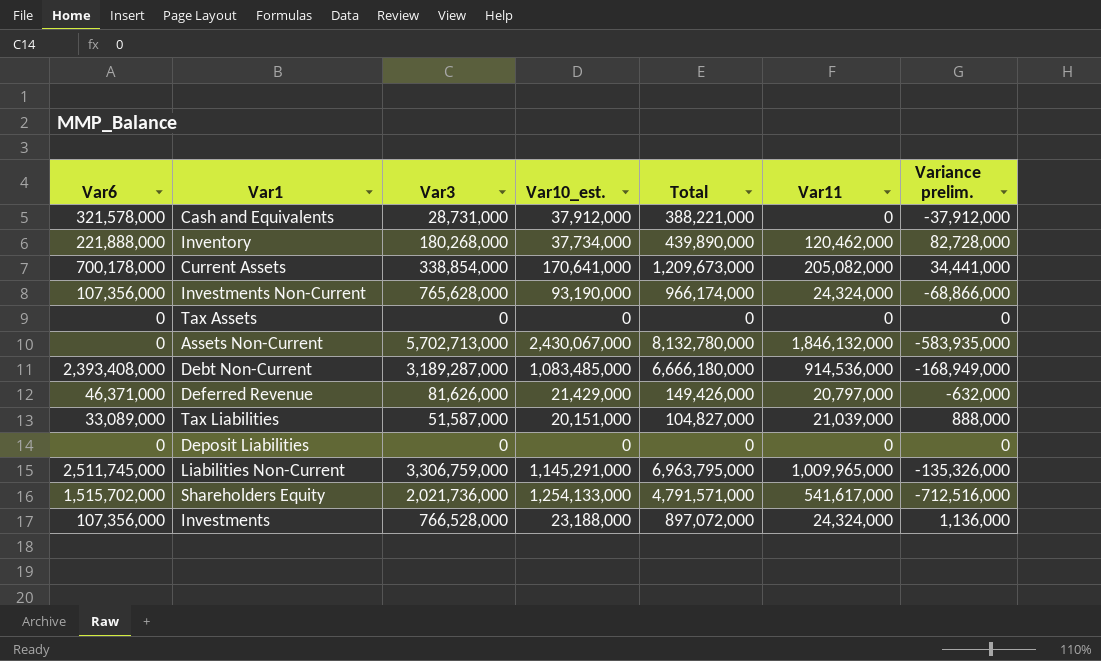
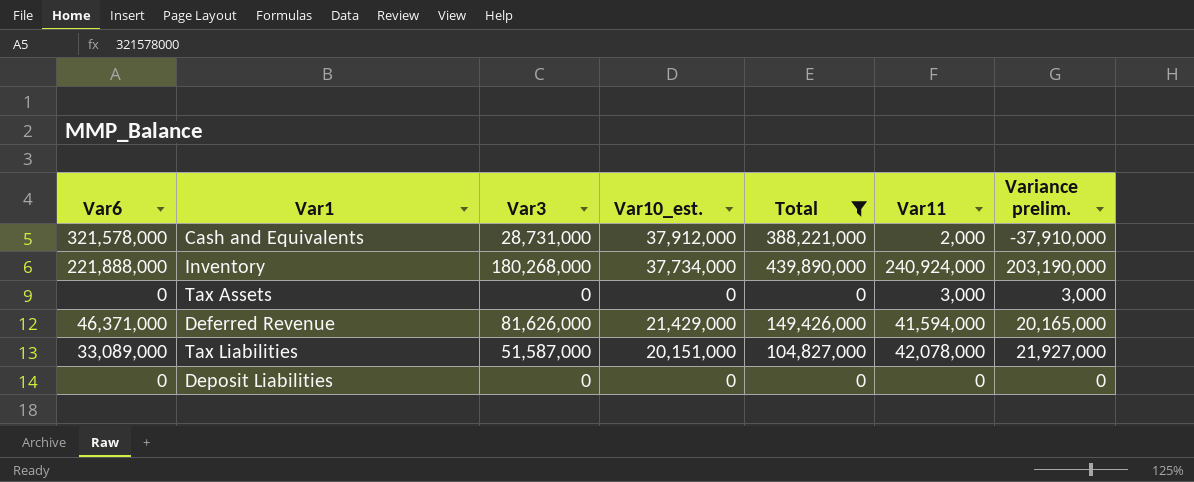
filter: none -> Total <= 439,890,000
Cash and Equivalents | Var11: 0 -> 2,000
Cash and Equivalents | Variance prelim.: -37,912,000 -> -37,910,000
Inventory | Var11: 120,462,000 -> 240,924,000
Inventory | Variance prelim.: 82,728,000 -> 203,190,000
Tax Assets | Var11: 0 -> 3,000
Tax Assets | Variance prelim.: 0 -> 3,000
Deferred Revenue | Var11: 20,797,000 -> 41,594,000
Deferred Revenue | Variance prelim.: -632,000 -> 20,165,000
Tax Liabilities | Var11: 21,039,000 -> 42,078,000
Tax Liabilities | Variance prelim.: 888,000 -> 21,927,000

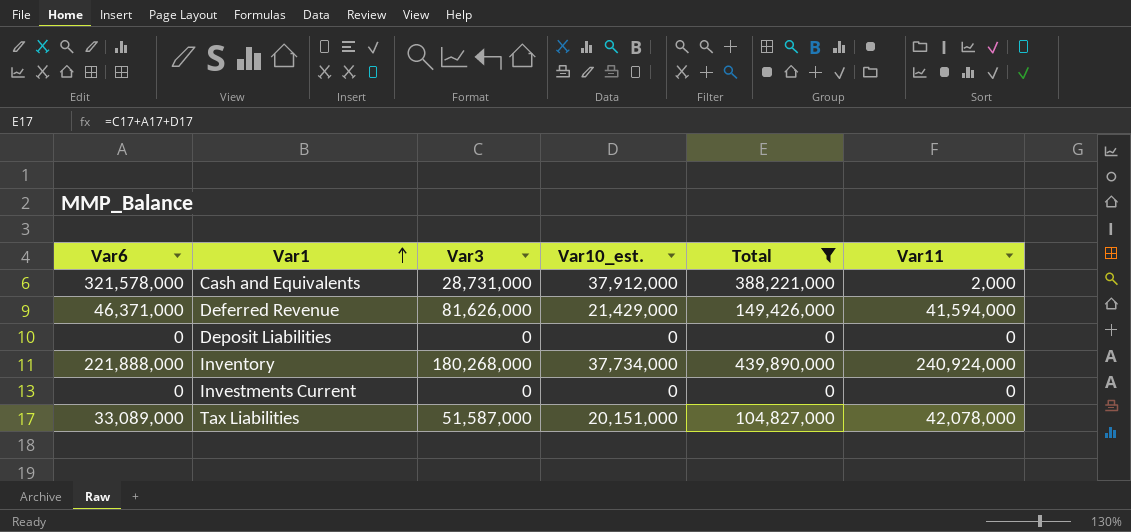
row order: none -> Var1 ascending
column Variance prelim. | formula: [Var11] - [Var10_est.] -> none
row Tax Assets: 0 | 0 | 0 | 0 | 3,000 | 3,000 -> none
row Investments Current: none -> 0 | 0 | 0 | 0 | 0

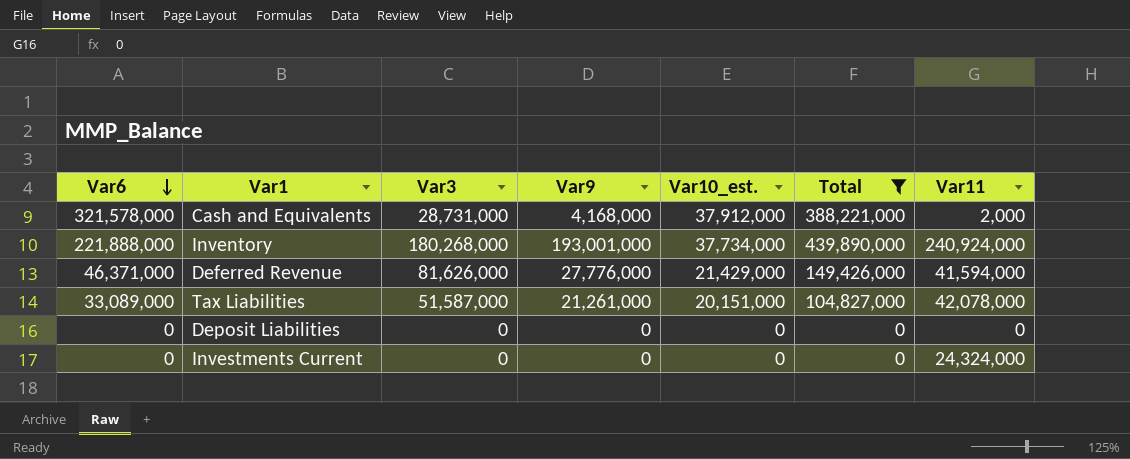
row order: Var1 ascending -> Var6 descending
column Var9 | position: none -> 4
Investments Current | Var11: 0 -> 24,324,000

